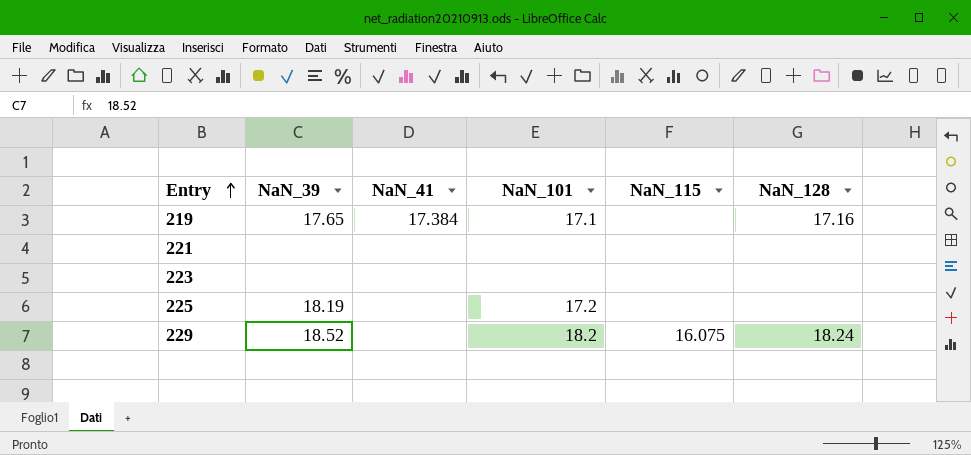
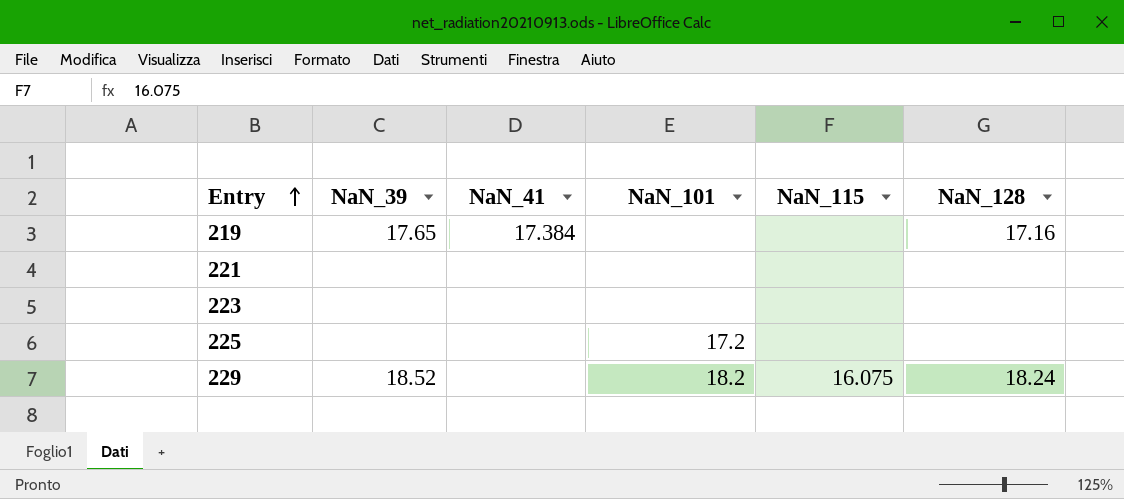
219 | NaN_101: 17.1 -> none
225 | NaN_39: 18.19 -> none

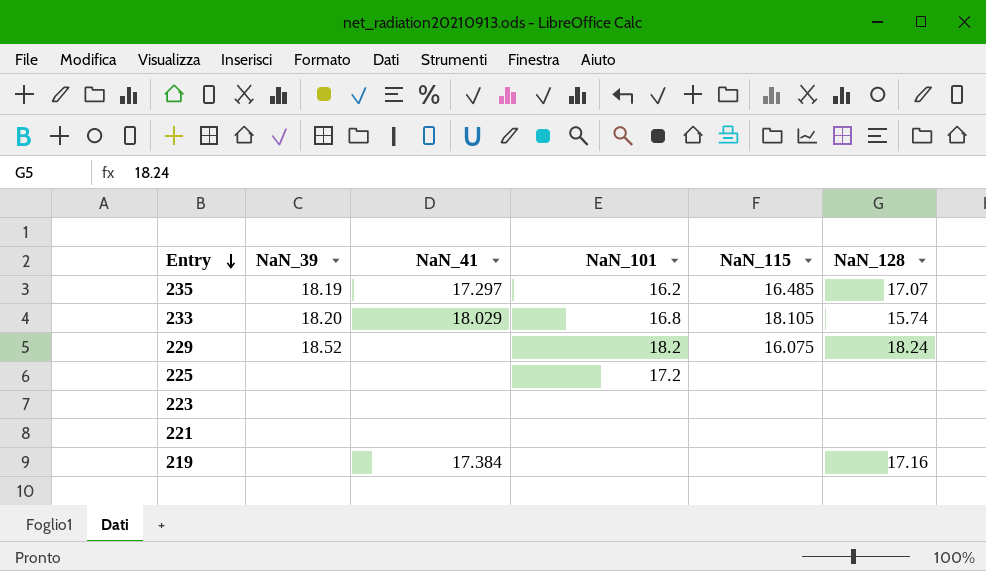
row order: Entry ascending -> Entry descending
row 235: none -> 18.19 | 17.297 | 16.2 | 16.485 | 17.07
row 233: none -> 18.20 | 18.029 | 16.8 | 18.105 | 15.74
219 | NaN_39: 17.65 -> none

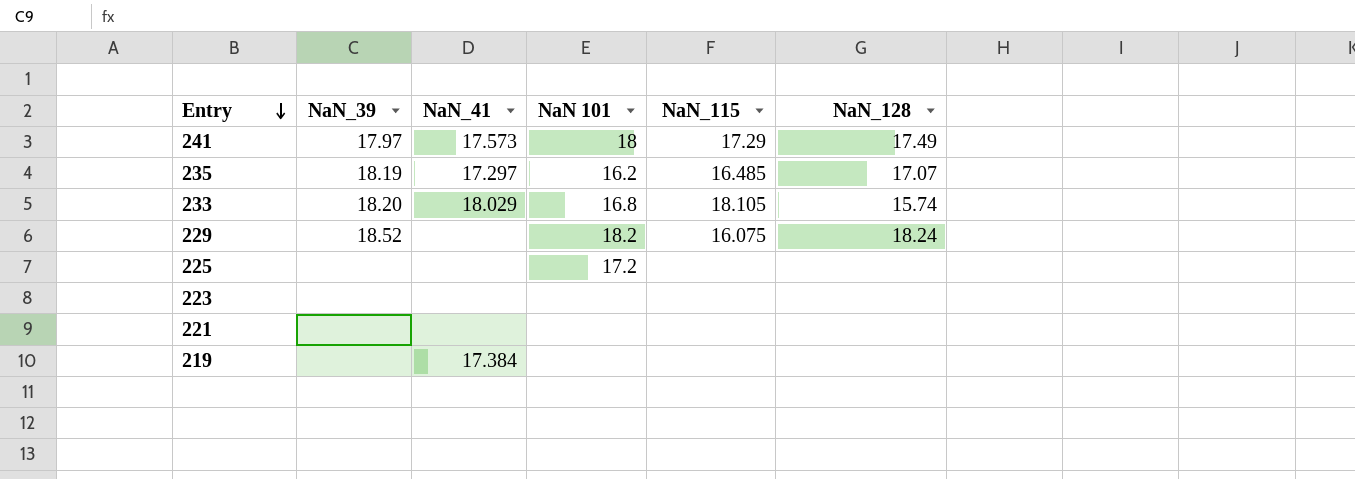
column name: NaN_101 -> NaN 101
row 241: none -> 17.97 | 17.573 | 18 | 17.29 | 17.49
219 | NaN_128: 17.16 -> none

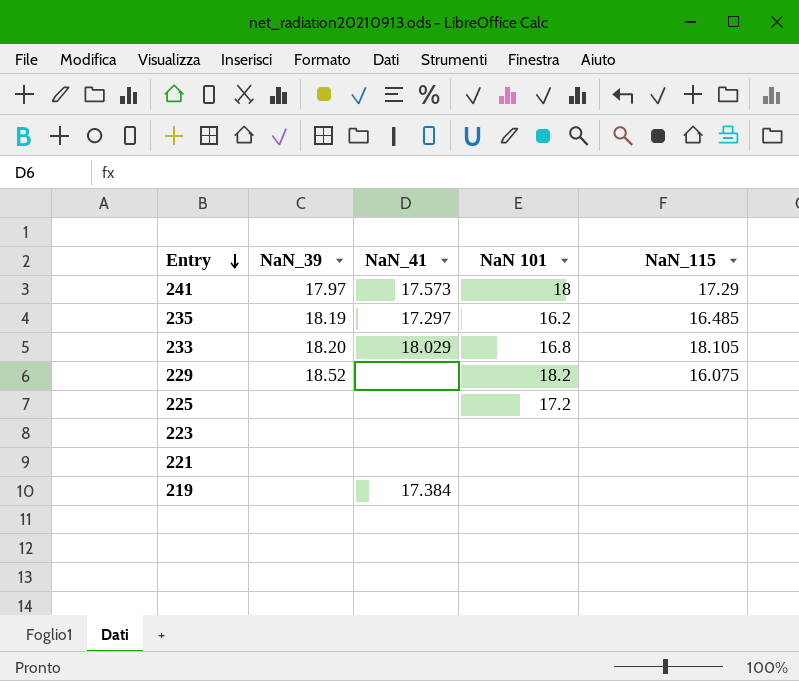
column NaN_128 | position: 6 -> none

